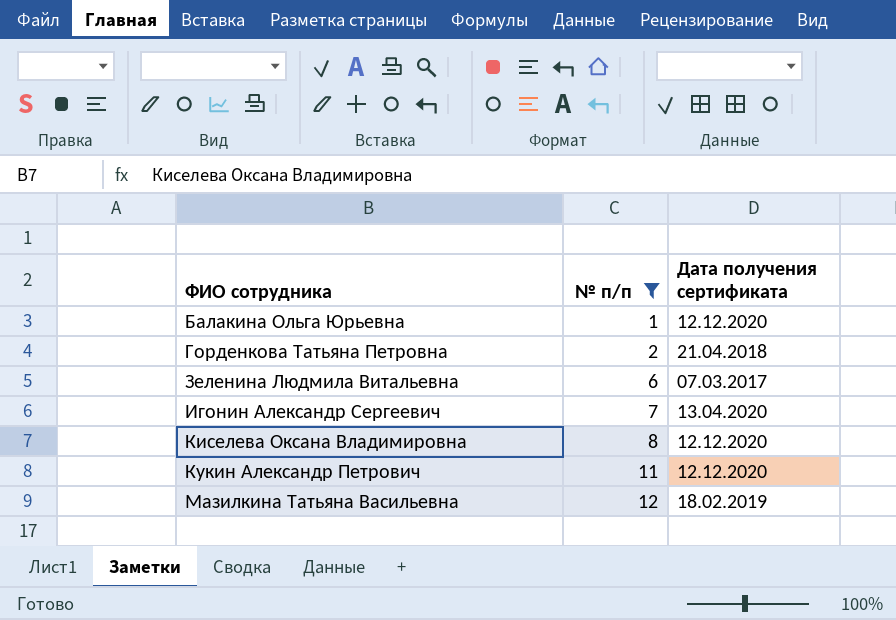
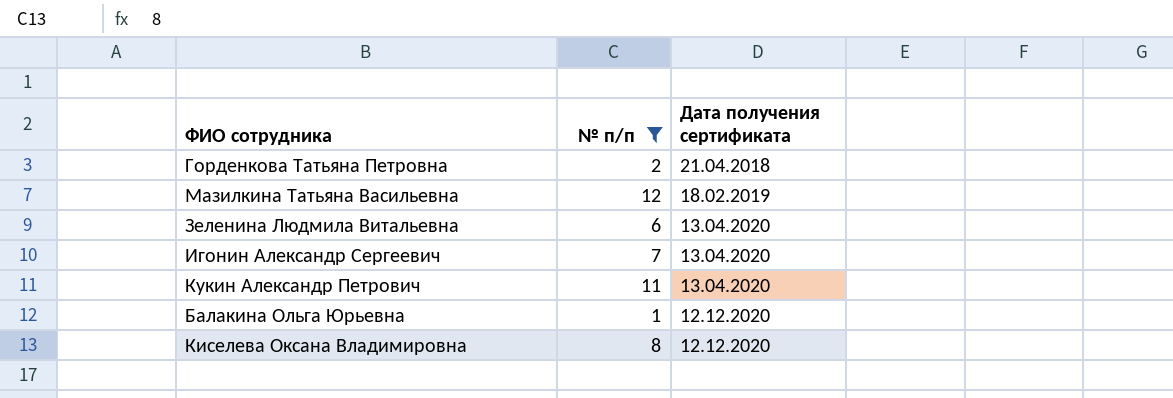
row order: ФИО сотрудника ascending -> Дата получения сертификата ascending
Зеленина Людмила Витальевна | Дата получения сертификата: 07.03.2017 -> 13.04.2020
Кукин Александр Петрович | Дата получения сертификата: 12.12.2020 -> 13.04.2020

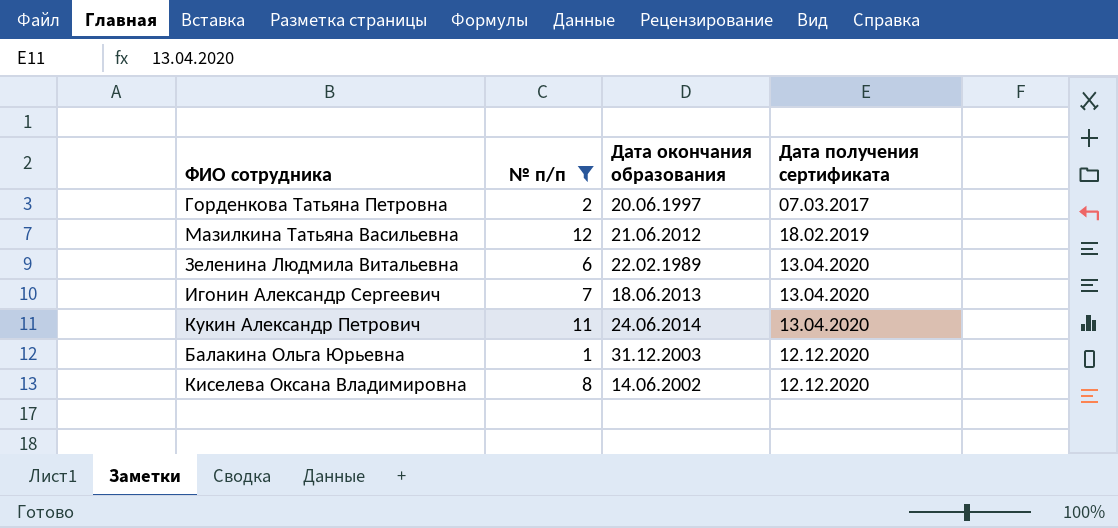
column Дата окончания образования | position: none -> 3
Горденкова Татьяна Петровна | Дата получения сертификата: 21.04.2018 -> 07.03.2017

